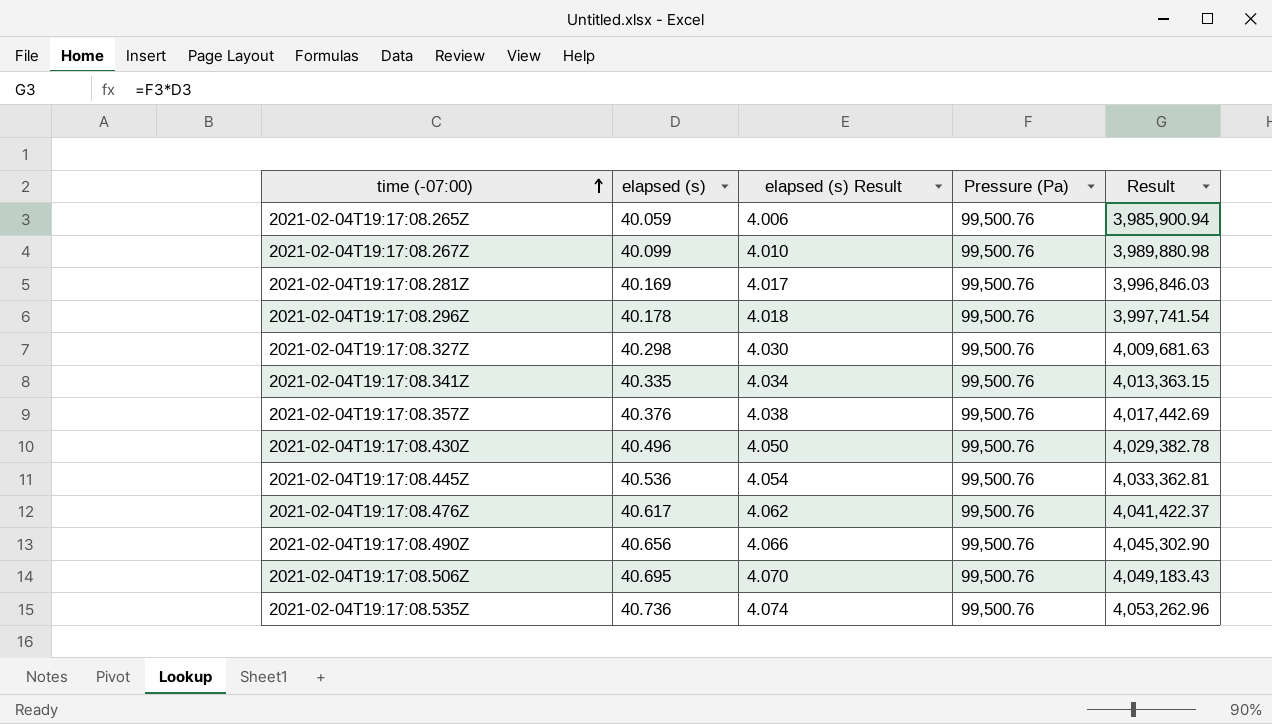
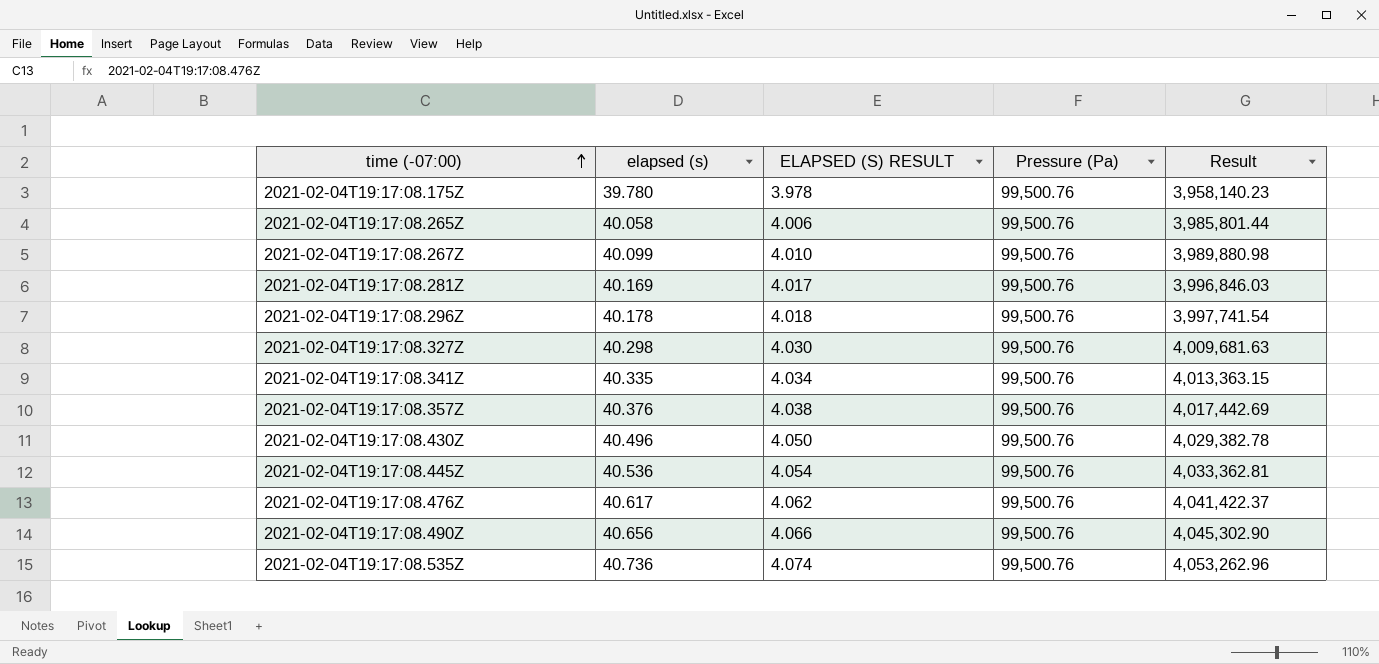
column name: elapsed (s) Result -> ELAPSED (S) RESULT
row 2021-02-04T19:17:08.506Z: 40.695 | 4.070 | 99,500.76 | 4,049,183.43 -> none
row 2021-02-04T19:17:08.175Z: none -> 39.780 | 3.978 | 99,500.76 | 3,958,140.23
2021-02-04T19:17:08.265Z | elapsed (s): 40.059 -> 40.058
2021-02-04T19:17:08.265Z | Result: 3,985,900.94 -> 3,985,801.44

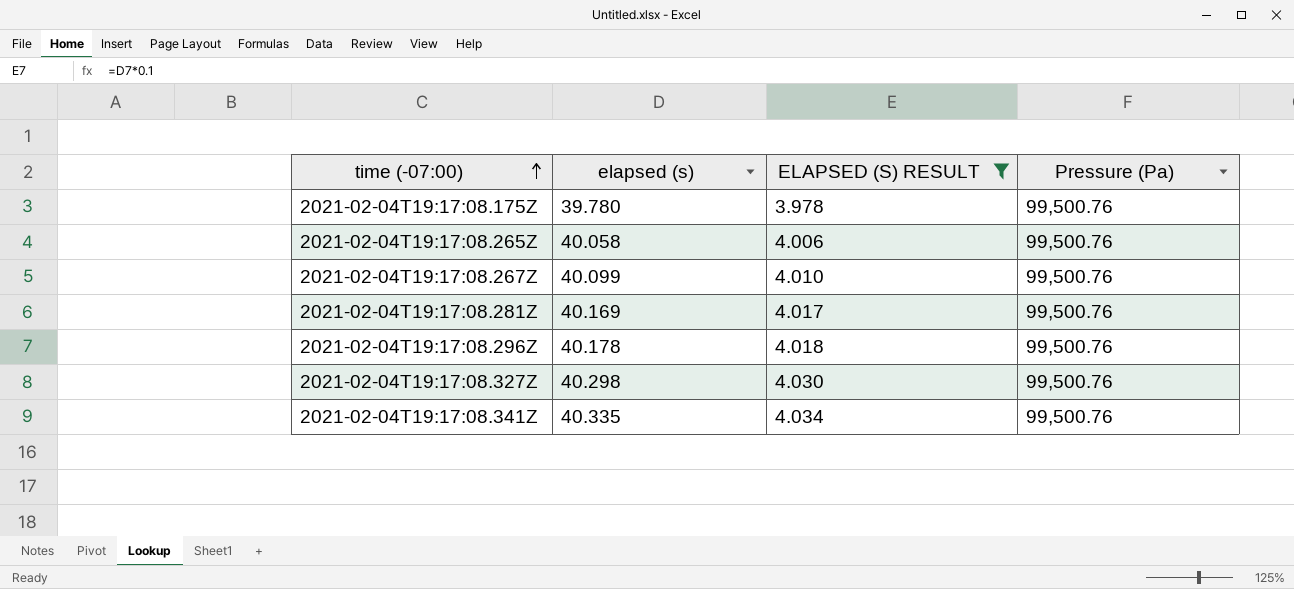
filter: none -> ELAPSED (S) RESULT <= 4.034
column Result | formula: [elapsed (s)] * [Pressure (Pa)] -> none

